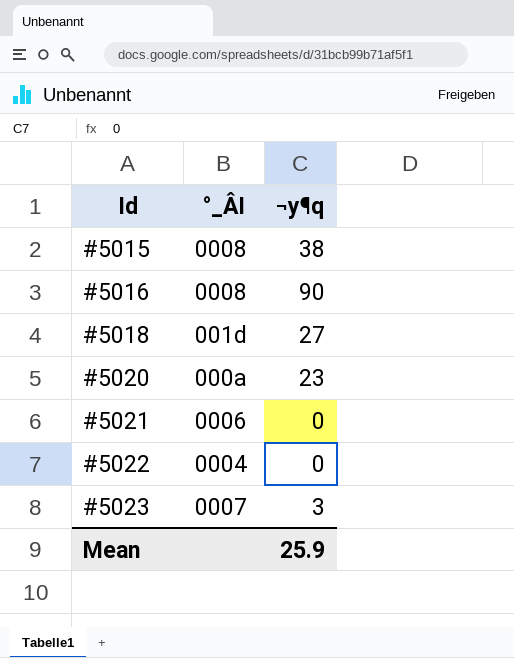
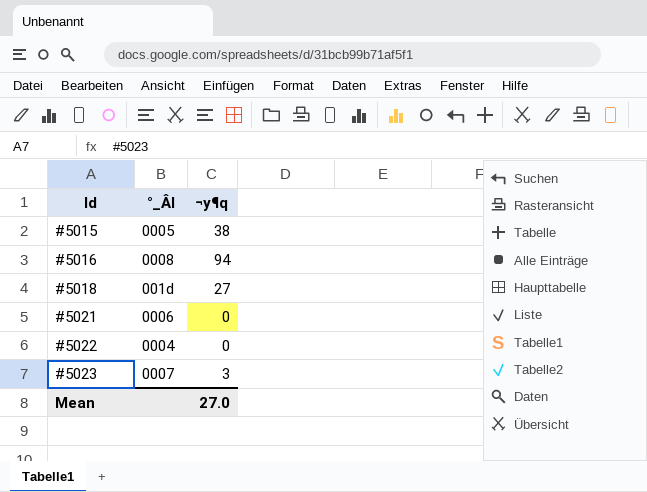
row #5020: 000a | 23 -> none
#5015 | °_ÂI: 0008 -> 0005
#5016 | ¬y¶q: 90 -> 94
Mean | ¬y¶q: 25.9 -> 27.0

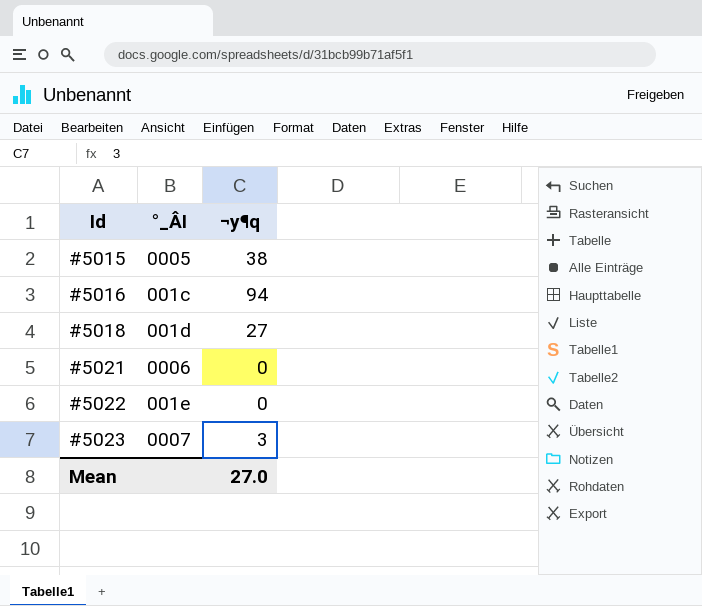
#5016 | °_ÂI: 0008 -> 001c
#5022 | °_ÂI: 0004 -> 001e

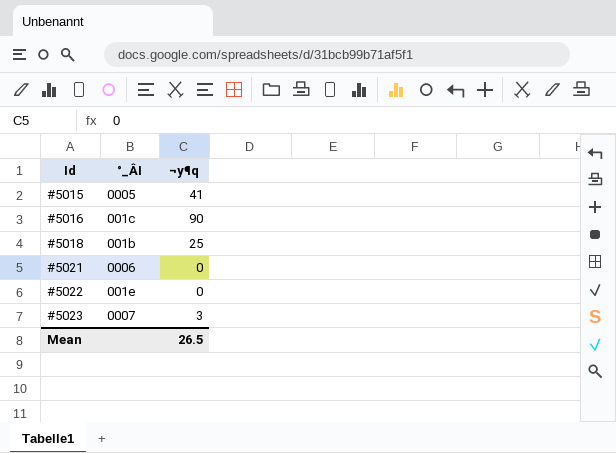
#5015 | ¬y¶q: 38 -> 41
#5016 | ¬y¶q: 94 -> 90
#5018 | °_ÂI: 001d -> 001b
#5018 | ¬y¶q: 27 -> 25
Mean | ¬y¶q: 27.0 -> 26.5

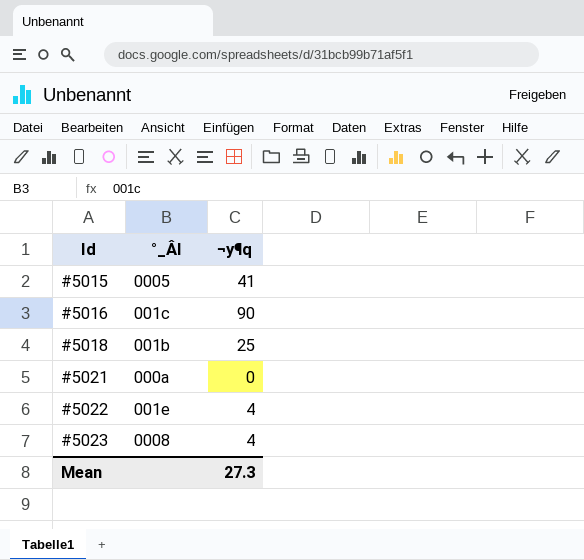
#5021 | °_ÂI: 0006 -> 000a
#5022 | ¬y¶q: 0 -> 4
#5023 | °_ÂI: 0007 -> 0008
#5023 | ¬y¶q: 3 -> 4
Mean | ¬y¶q: 26.5 -> 27.3

